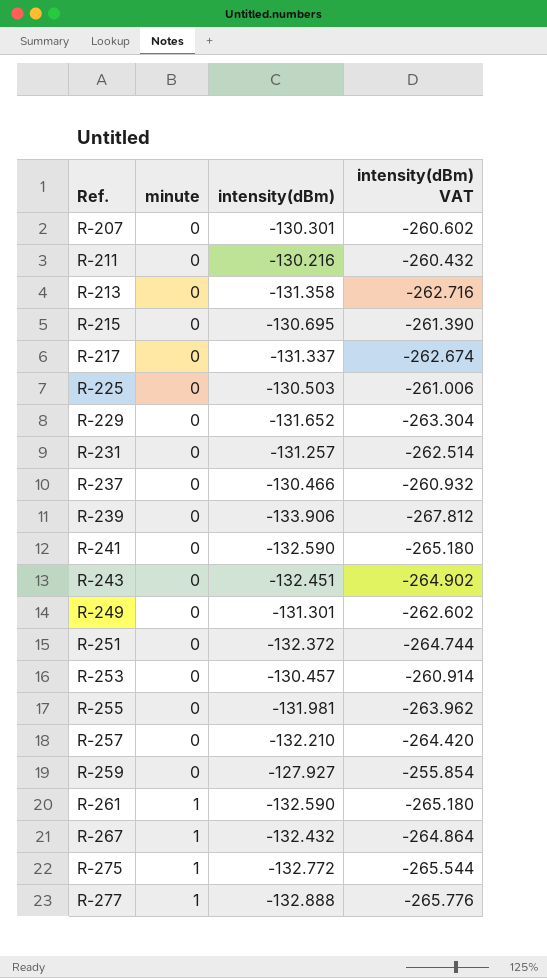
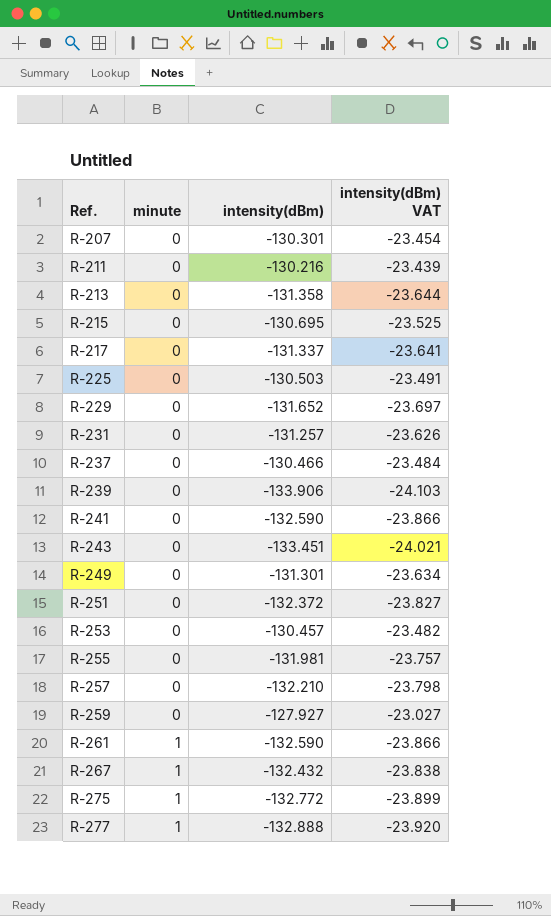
column intensity(dBm) VAT | formula: [intensity(dBm)] * 2 -> [intensity(dBm)] * 0.18
R-243 | intensity(dBm): -132.451 -> -133.451

